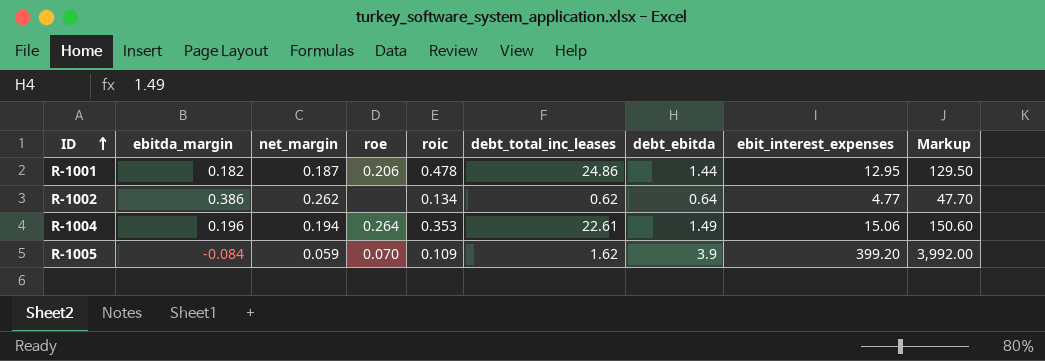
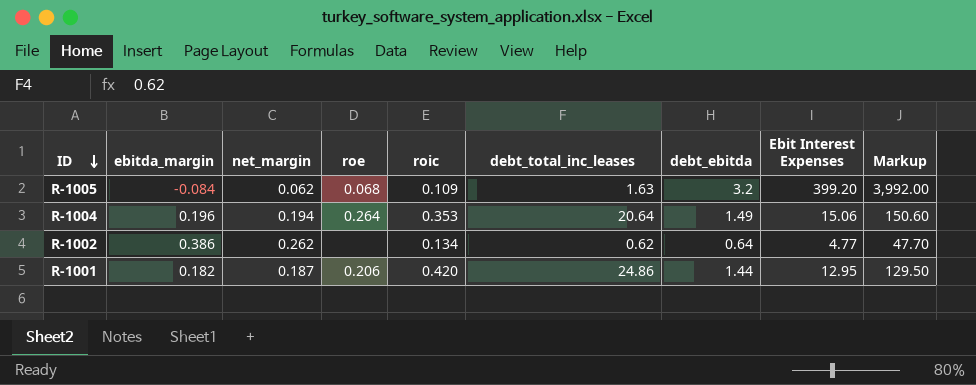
row order: ID ascending -> ID descending
column name: ebit_interest_expenses -> Ebit Interest Expenses
R-1005 | net_margin: 0.059 -> 0.062
R-1005 | roe: 0.070 -> 0.068
R-1005 | debt_total_inc_leases: 1.62 -> 1.63
R-1005 | debt_ebitda: 3.9 -> 3.2
R-1004 | debt_total_inc_leases: 22.61 -> 20.64
R-1001 | roic: 0.478 -> 0.420

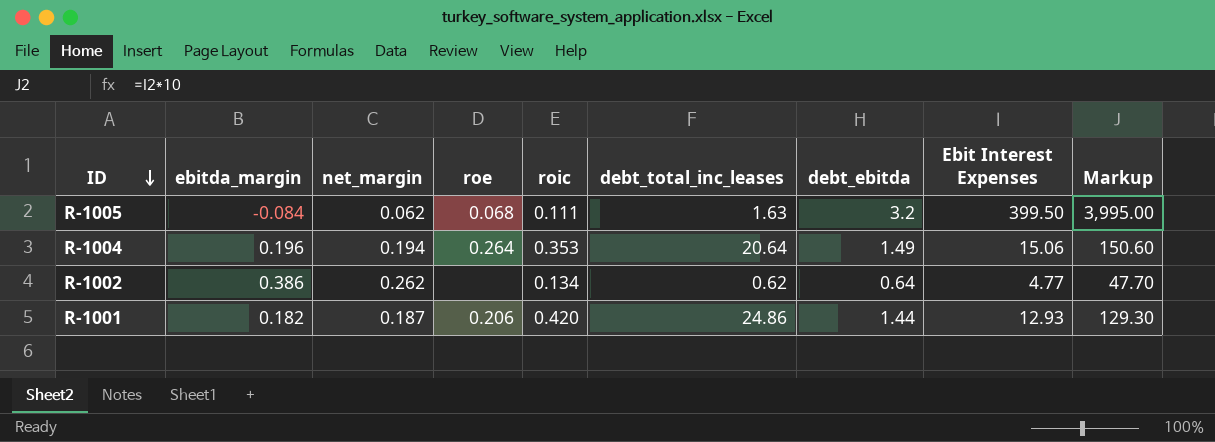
R-1005 | roic: 0.109 -> 0.111
R-1005 | Ebit Interest Expenses: 399.20 -> 399.50
R-1005 | Markup: 3,992.00 -> 3,995.00
R-1001 | Ebit Interest Expenses: 12.95 -> 12.93
R-1001 | Markup: 129.50 -> 129.30

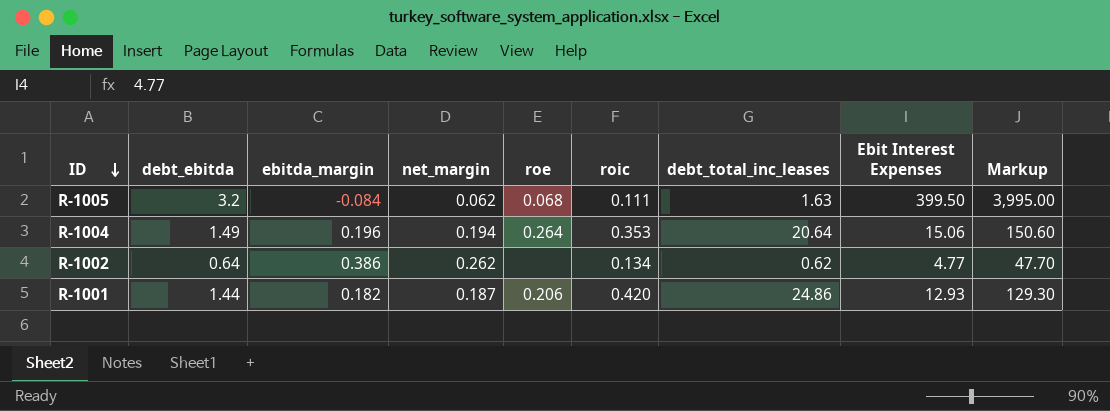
column debt_ebitda | position: 7 -> 2

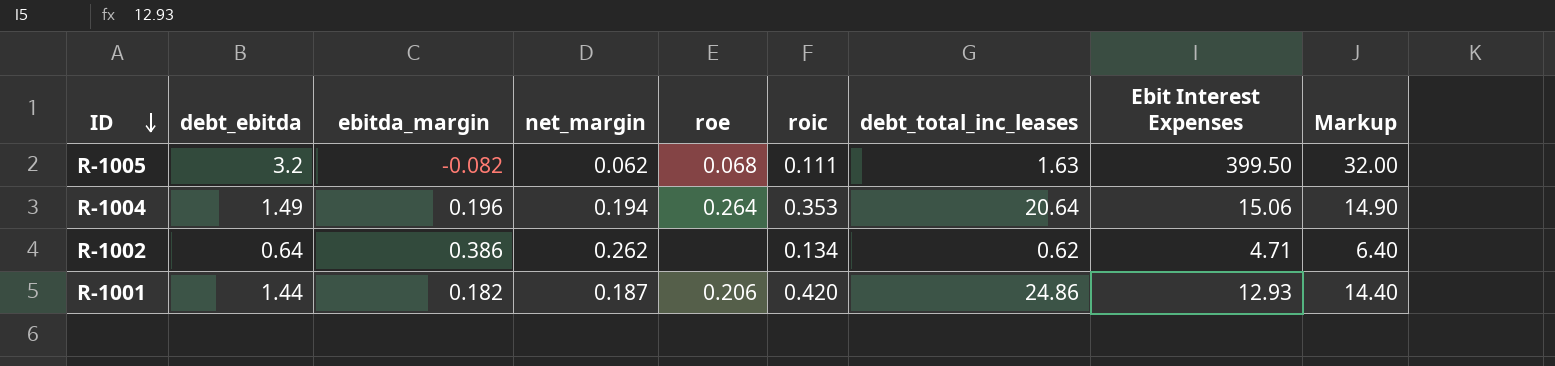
column Markup | formula: [Ebit Interest Expenses] * 10 -> [debt_ebitda] * 10
R-1005 | ebitda_margin: -0.084 -> -0.082
R-1002 | Ebit Interest Expenses: 4.77 -> 4.71

